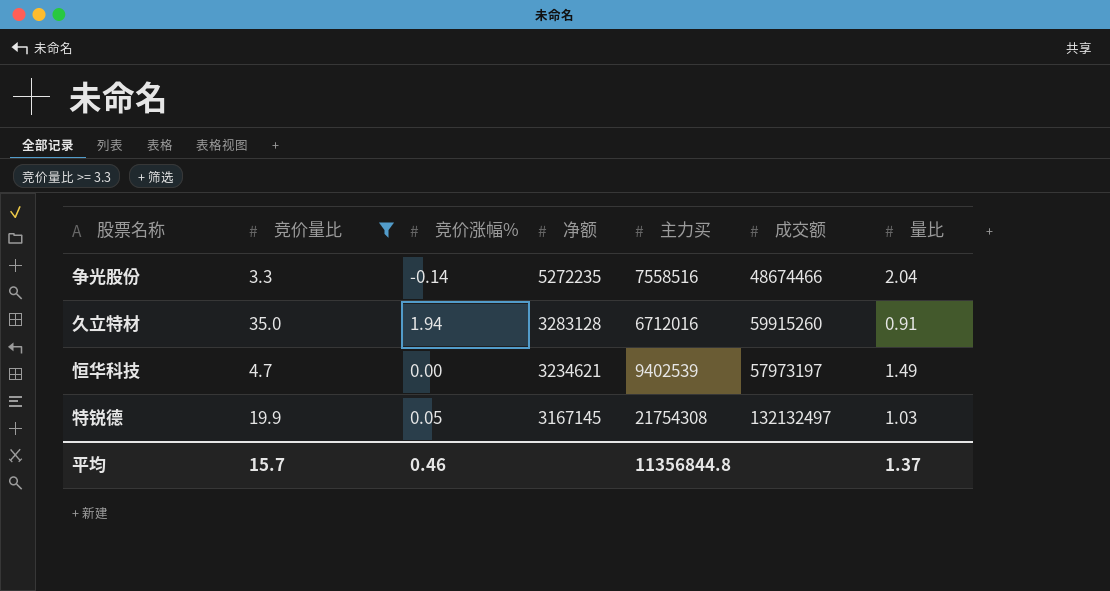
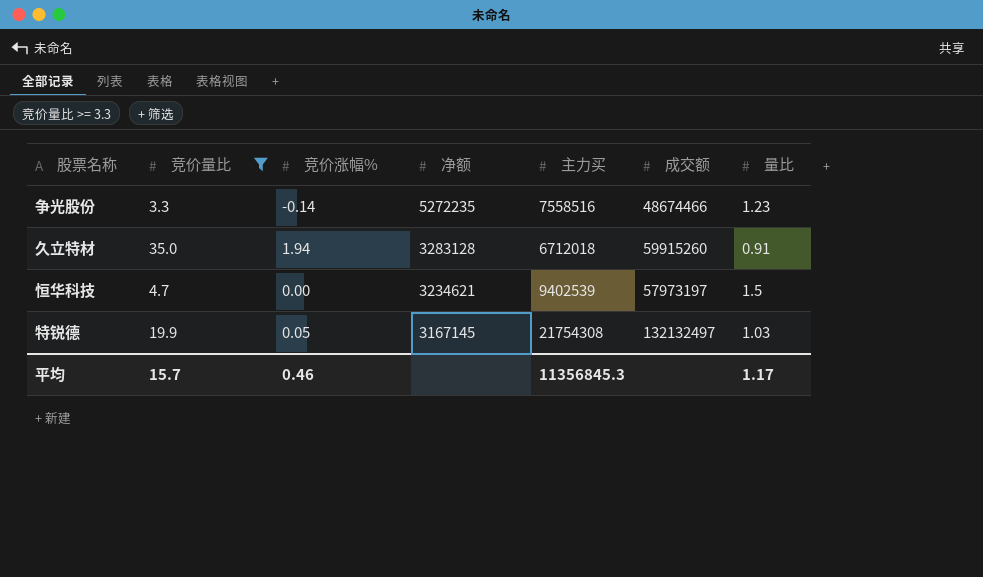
争光股份 | 量比: 2.04 -> 1.23
久立特材 | 主力买: 6712016 -> 6712018
恒华科技 | 量比: 1.49 -> 1.5
平均 | 主力买: 11356844.8 -> 11356845.3
平均 | 量比: 1.37 -> 1.17

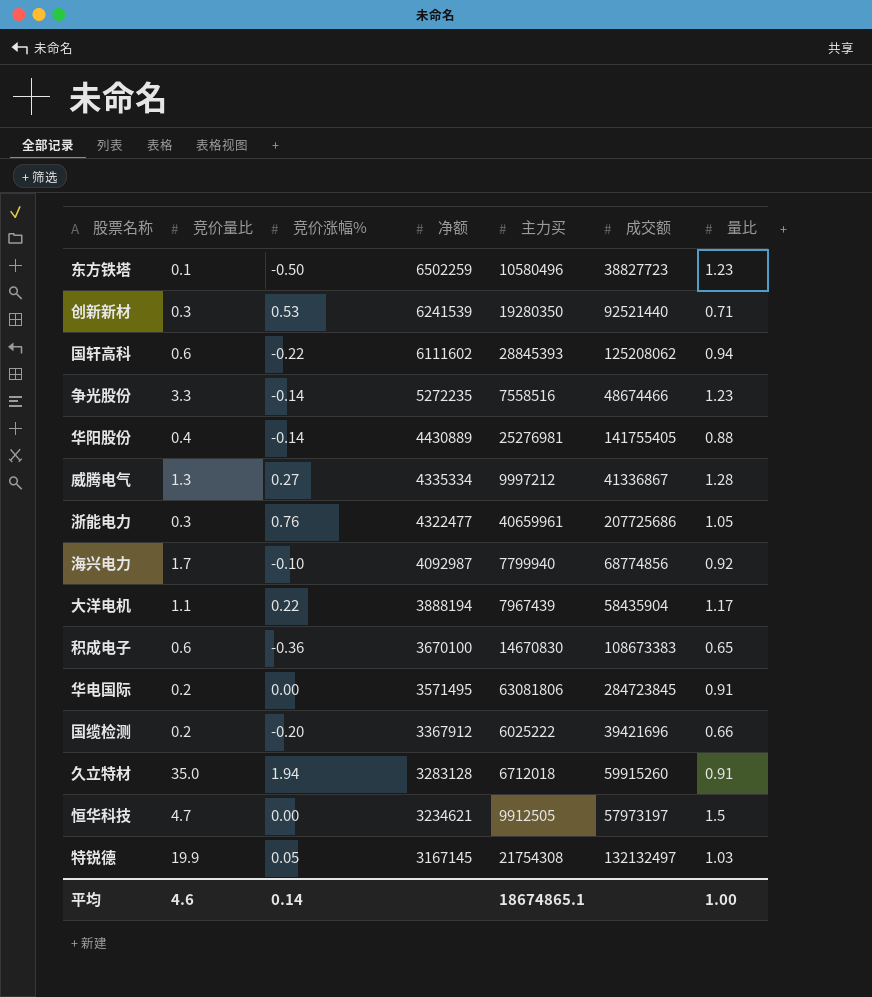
filter: 竞价量比 >= 3.3 -> none
恒华科技 | 主力买: 9402539 -> 9912505
平均 | 竞价量比: 15.7 -> 4.6
平均 | 竞价涨幅%: 0.46 -> 0.14
平均 | 主力买: 11356845.3 -> 18674865.1
平均 | 量比: 1.17 -> 1.00

